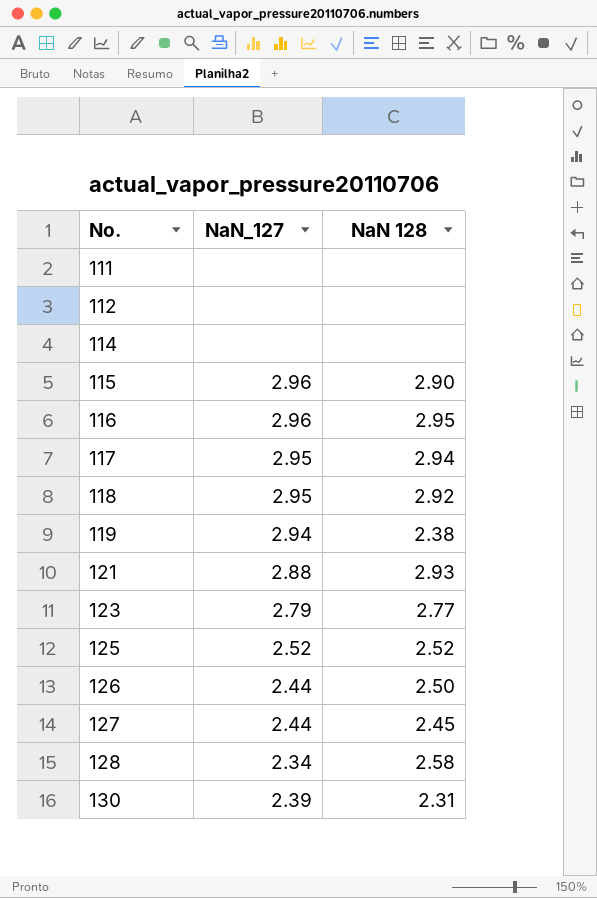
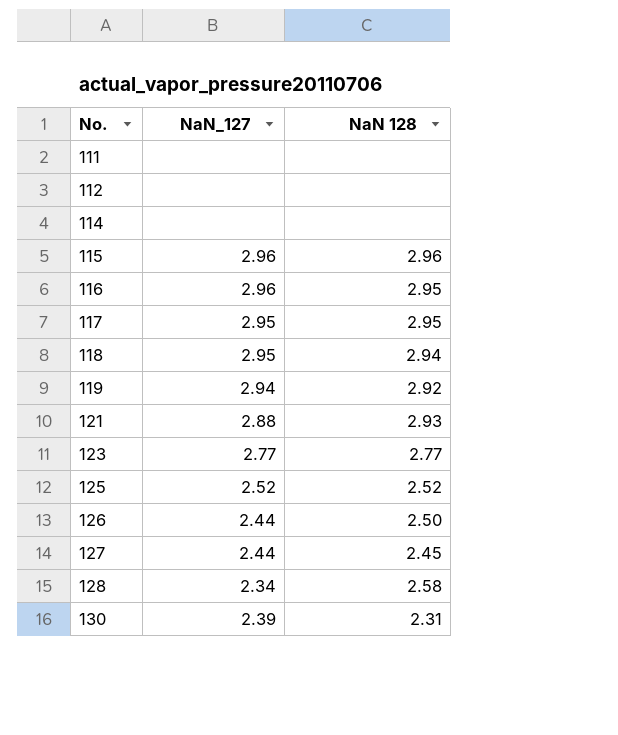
115 | NaN 128: 2.90 -> 2.96
117 | NaN 128: 2.94 -> 2.95
118 | NaN 128: 2.92 -> 2.94
119 | NaN 128: 2.38 -> 2.92
123 | NaN_127: 2.79 -> 2.77

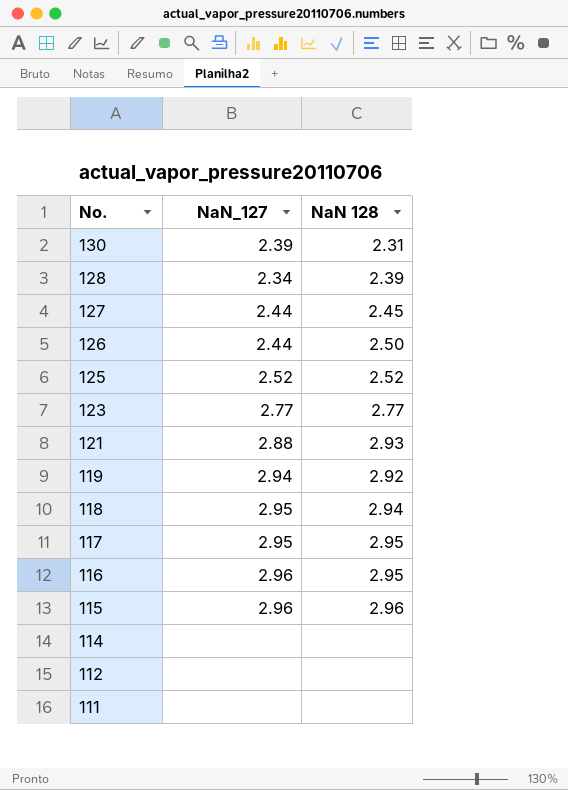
row order: No. ascending -> No. descending
128 | NaN 128: 2.58 -> 2.39

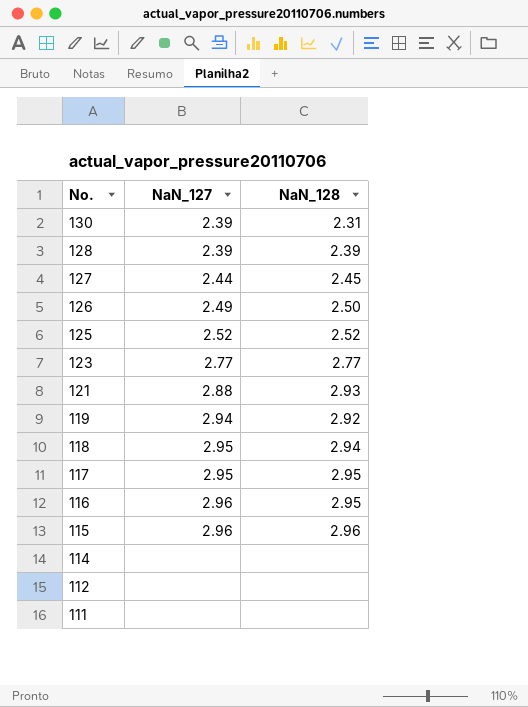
column name: NaN 128 -> NaN_128
128 | NaN_127: 2.34 -> 2.39
126 | NaN_127: 2.44 -> 2.49

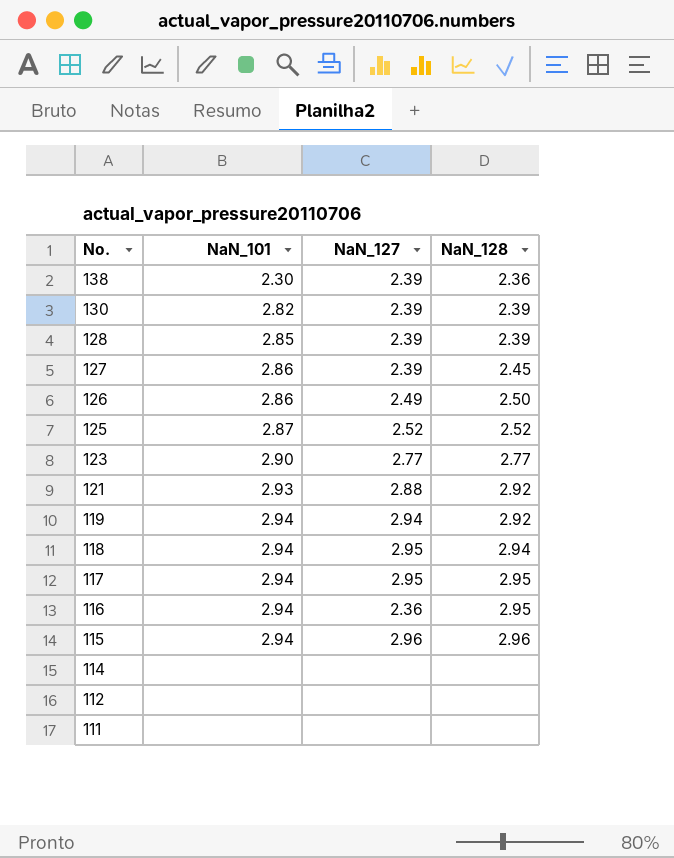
column NaN_101 | position: none -> 2
row 138: none -> 2.30 | 2.39 | 2.36
130 | NaN_128: 2.31 -> 2.39
127 | NaN_127: 2.44 -> 2.39
121 | NaN_128: 2.93 -> 2.92
116 | NaN_127: 2.96 -> 2.36

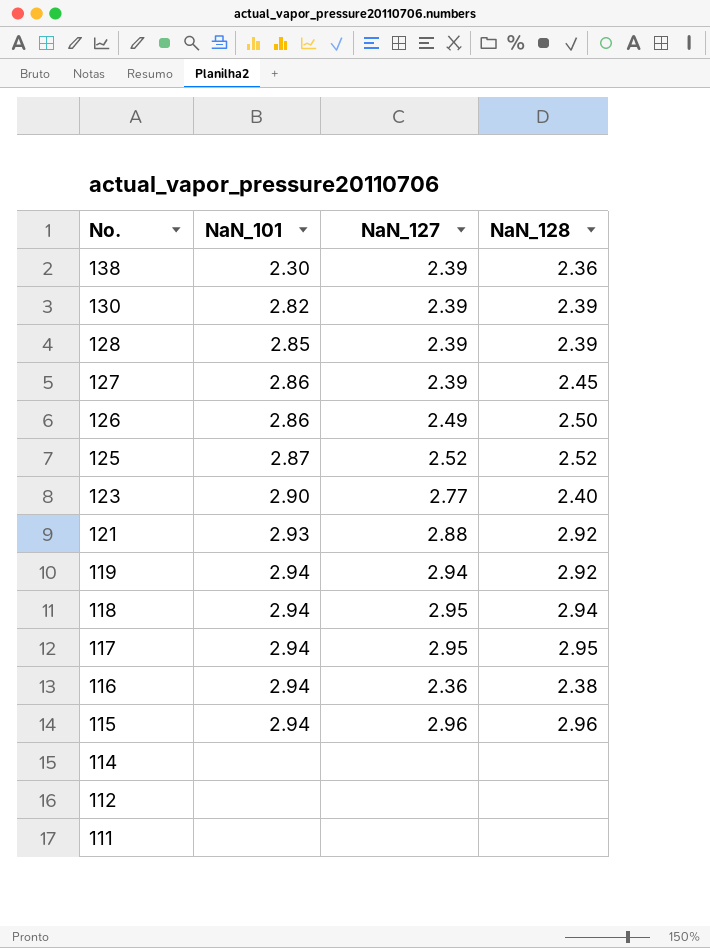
123 | NaN_128: 2.77 -> 2.40
116 | NaN_128: 2.95 -> 2.38

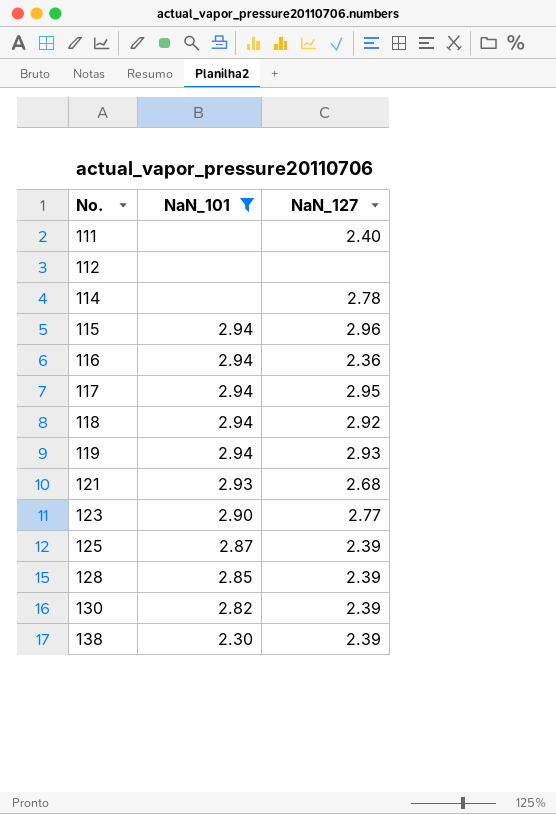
filter: none -> NaN_101 != 2.86
row order: No. descending -> No. ascending
column NaN_128 | position: 4 -> none
111 | NaN_127: none -> 2.40
114 | NaN_127: none -> 2.78
118 | NaN_127: 2.95 -> 2.92
119 | NaN_127: 2.94 -> 2.93
121 | NaN_127: 2.88 -> 2.68
125 | NaN_127: 2.52 -> 2.39

